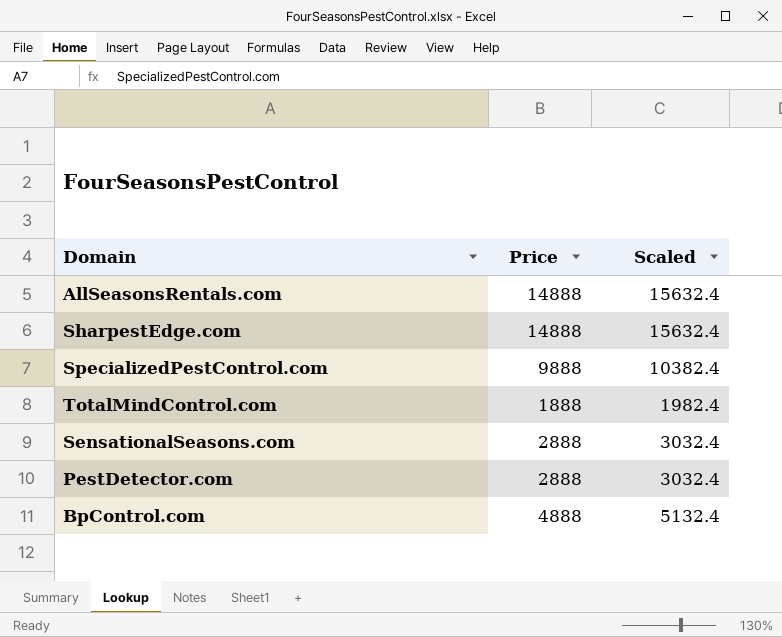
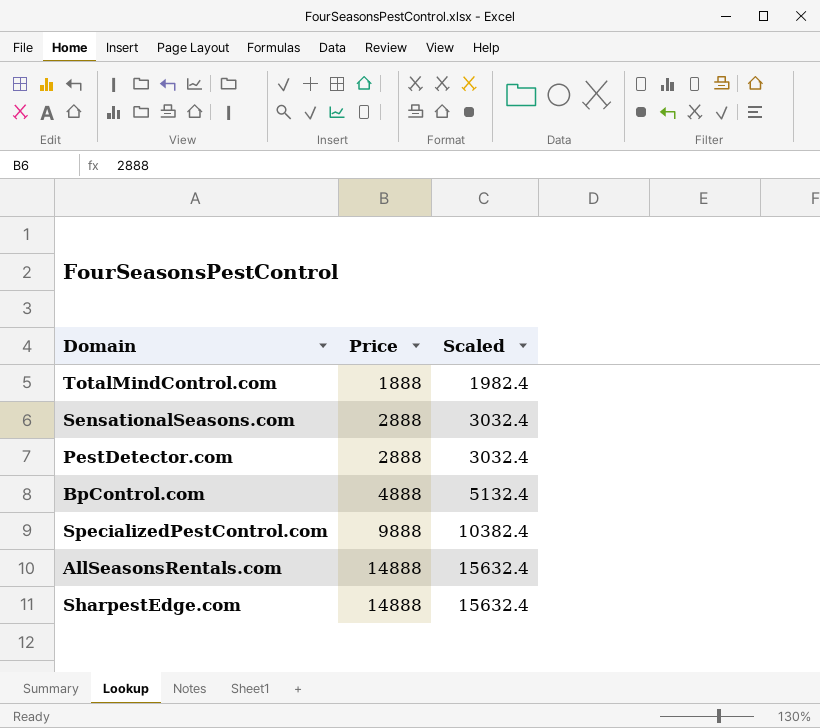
row order: none -> Price ascending

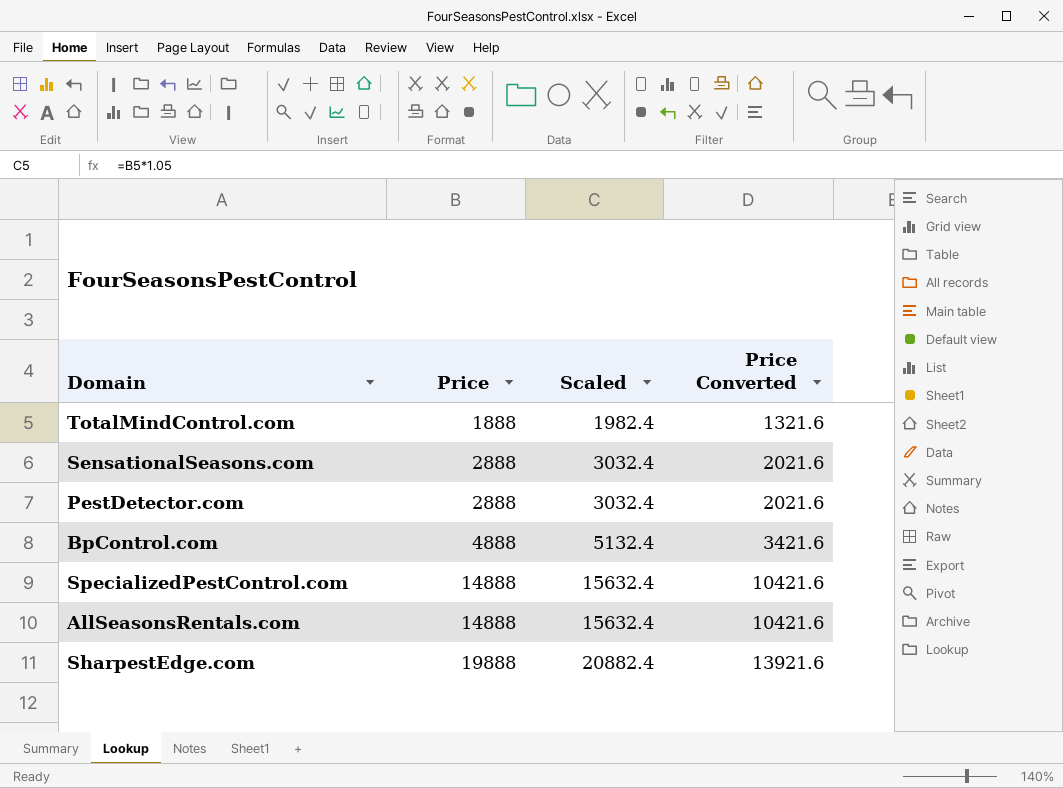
column Price Converted | formula: none -> [Price] * 0.7
SpecializedPestControl.com | Price: 9888 -> 14888
SpecializedPestControl.com | Scaled: 10382.4 -> 15632.4
SharpestEdge.com | Price: 14888 -> 19888
SharpestEdge.com | Scaled: 15632.4 -> 20882.4

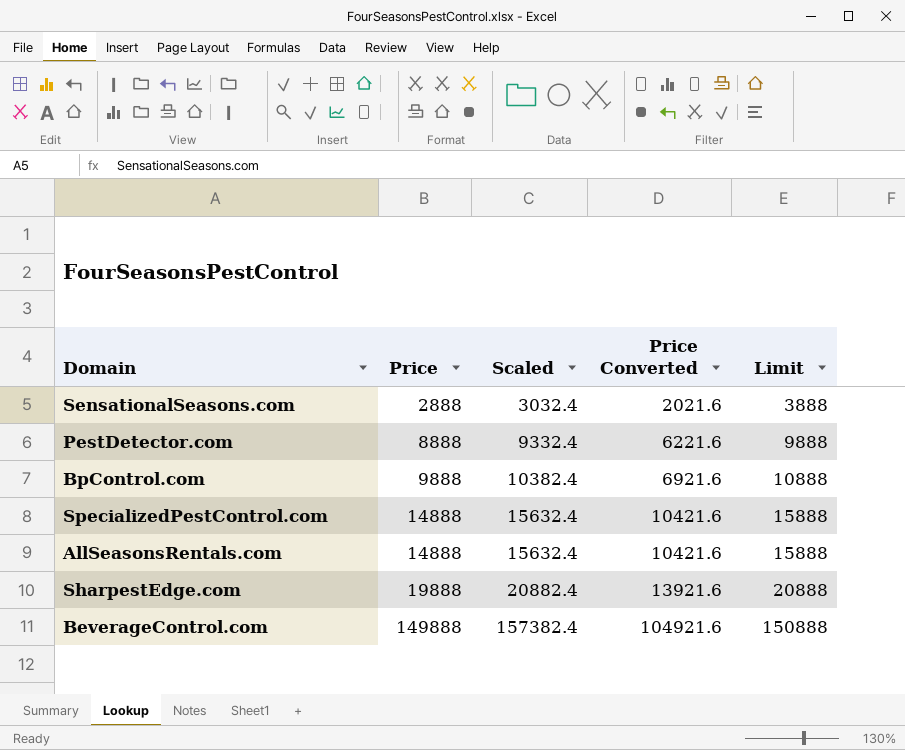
column Limit | formula: none -> [Price] + 1000
row TotalMindControl.com: 1888 | 1982.4 | 1321.6 -> none
PestDetector.com | Price: 2888 -> 8888
PestDetector.com | Scaled: 3032.4 -> 9332.4
PestDetector.com | Price Converted: 2021.6 -> 6221.6
BpControl.com | Price: 4888 -> 9888
BpControl.com | Scaled: 5132.4 -> 10382.4
BpControl.com | Price Converted: 3421.6 -> 6921.6
row BeverageControl.com: none -> 149888 | 157382.4 | 104921.6 | 150888

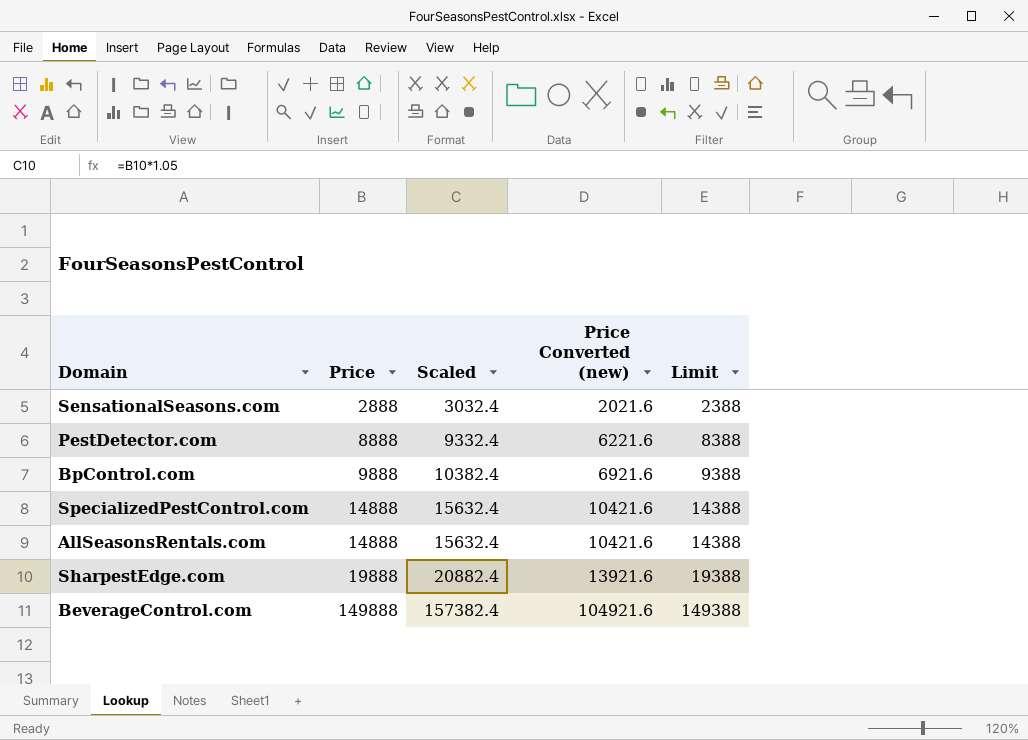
column name: Price Converted -> Price Converted (new)
column Limit | formula: [Price] + 1000 -> [Price] - 500

